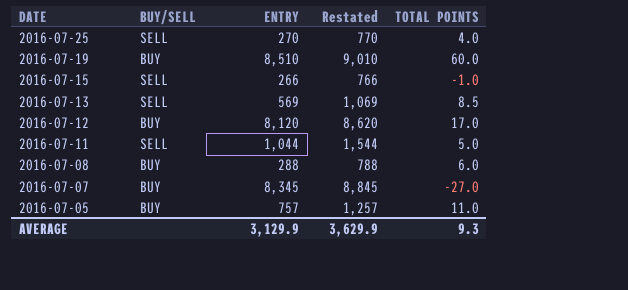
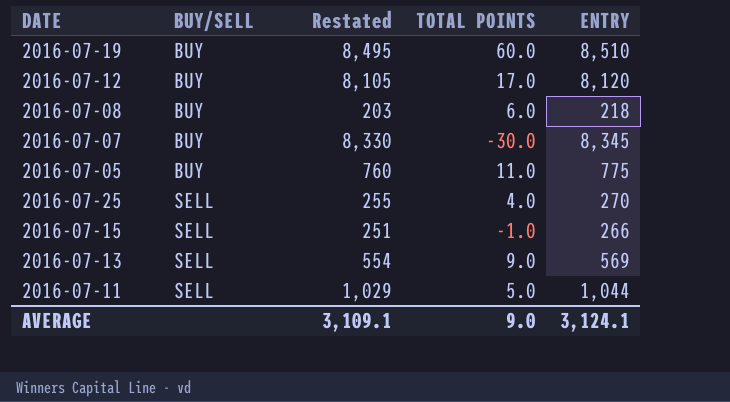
row order: DATE descending -> BUY/SELL ascending
column Restated | formula: [ENTRY] + 500 -> [ENTRY] - 15
column ENTRY | position: 3 -> 5
2016-07-08 | ENTRY: 288 -> 218
2016-07-07 | TOTAL POINTS: -27.0 -> -30.0
2016-07-05 | ENTRY: 757 -> 775
2016-07-13 | TOTAL POINTS: 8.5 -> 9.0
AVERAGE | Restated: 3,629.9 -> 3,109.1
AVERAGE | TOTAL POINTS: 9.3 -> 9.0
AVERAGE | ENTRY: 3,129.9 -> 3,124.1

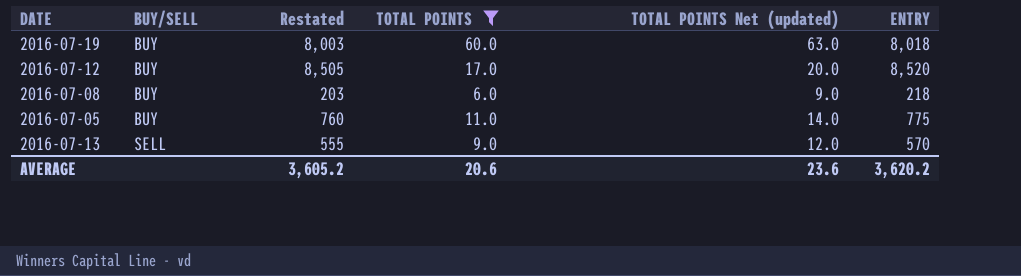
filter: none -> TOTAL POINTS >= 6.0
column TOTAL POINTS Net (updated) | formula: none -> [TOTAL POINTS] + 3
2016-07-19 | Restated: 8,495 -> 8,003
2016-07-19 | ENTRY: 8,510 -> 8,018
2016-07-12 | Restated: 8,105 -> 8,505
2016-07-12 | ENTRY: 8,120 -> 8,520
2016-07-13 | Restated: 554 -> 555
2016-07-13 | ENTRY: 569 -> 570
AVERAGE | Restated: 3,109.1 -> 3,605.2
AVERAGE | TOTAL POINTS: 9.0 -> 20.6
AVERAGE | ENTRY: 3,124.1 -> 3,620.2

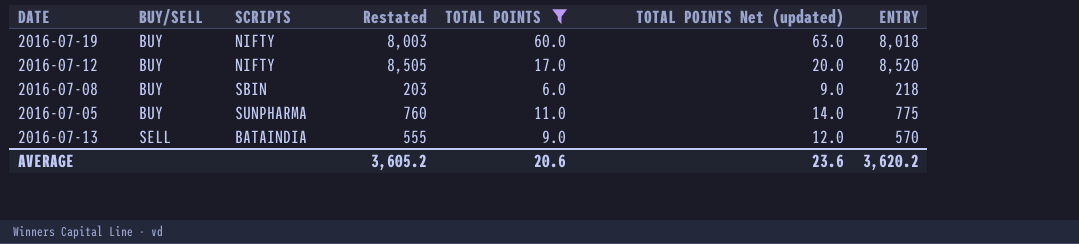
column SCRIPTS | position: none -> 3

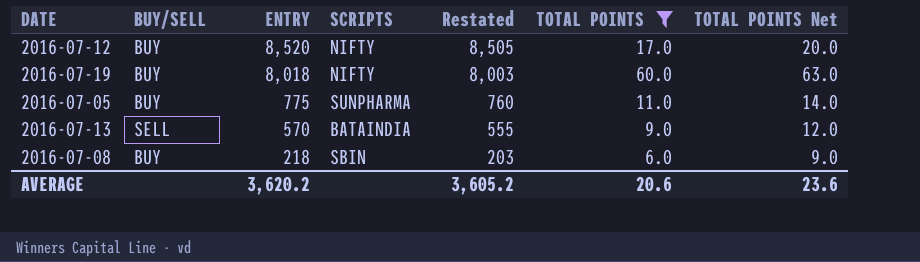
row order: BUY/SELL ascending -> ENTRY descending
column ENTRY | position: 7 -> 3
column name: TOTAL POINTS Net (updated) -> TOTAL POINTS Net

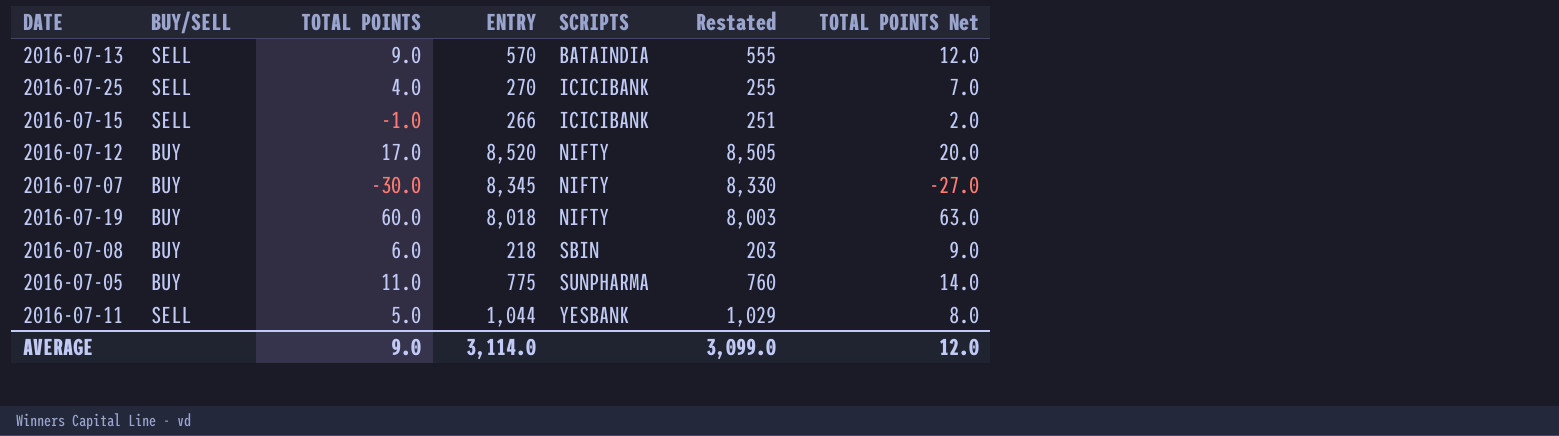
filter: TOTAL POINTS >= 6.0 -> none
row order: ENTRY descending -> SCRIPTS ascending
column TOTAL POINTS | position: 6 -> 3
AVERAGE | TOTAL POINTS: 20.6 -> 9.0
AVERAGE | ENTRY: 3,620.2 -> 3,114.0
AVERAGE | Restated: 3,605.2 -> 3,099.0
AVERAGE | TOTAL POINTS Net: 23.6 -> 12.0

